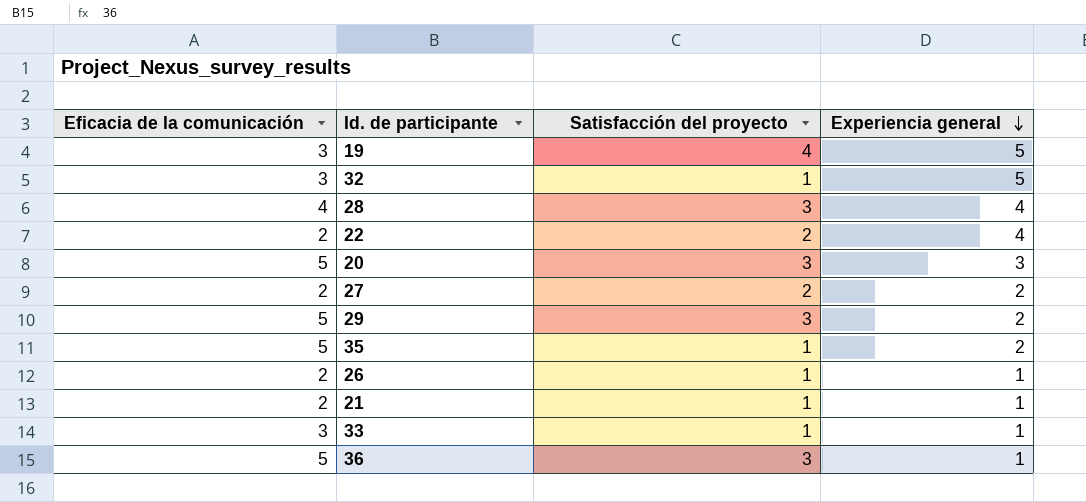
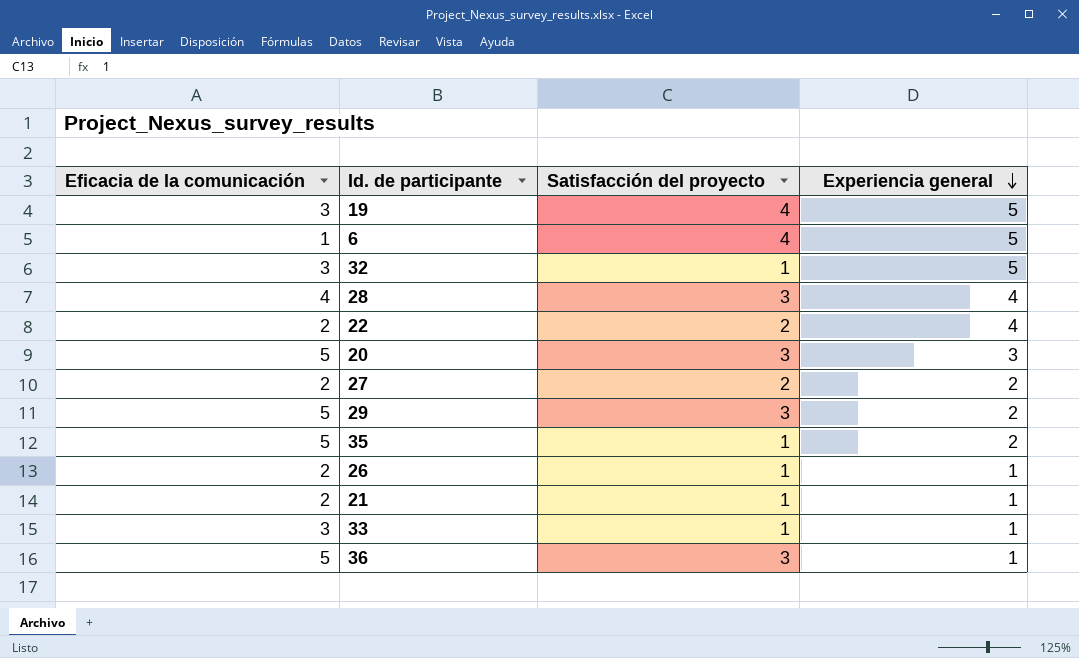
row 6: none -> 1 | 4 | 5

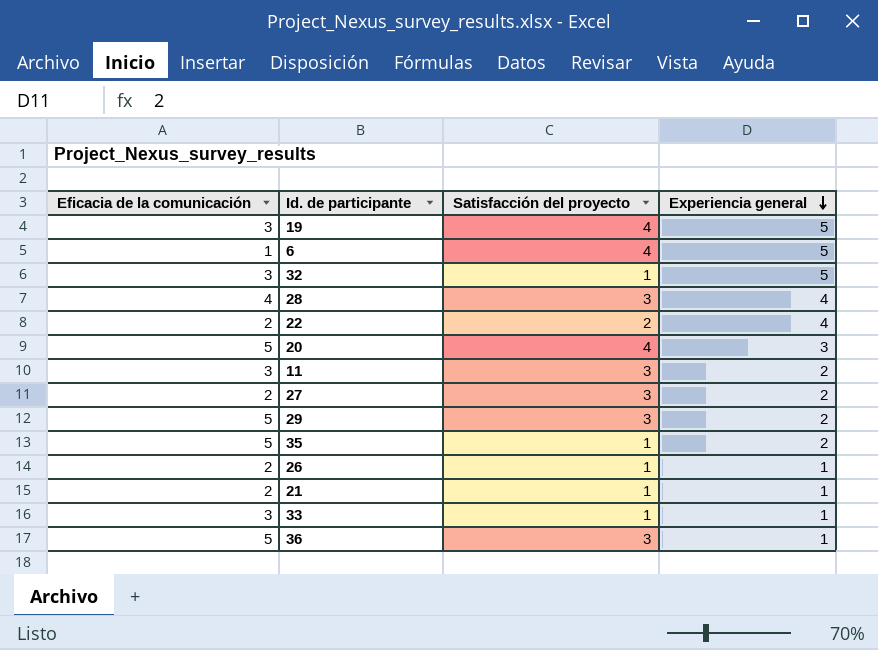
20 | Satisfacción del proyecto: 3 -> 4
row 11: none -> 3 | 3 | 2
27 | Satisfacción del proyecto: 2 -> 3

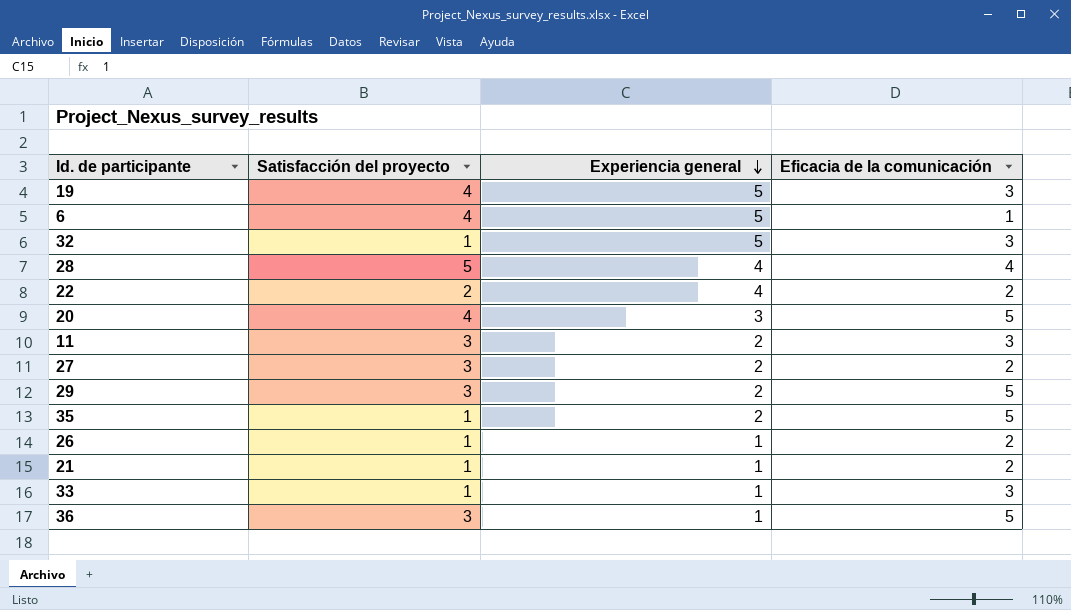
column Eficacia de la comunicación | position: 1 -> 4
28 | Satisfacción del proyecto: 3 -> 5

